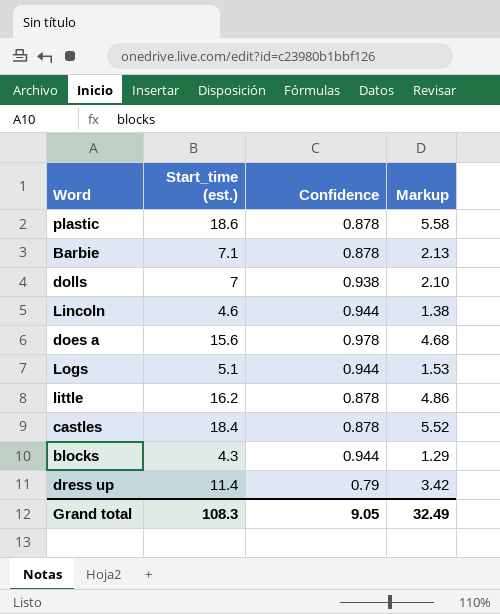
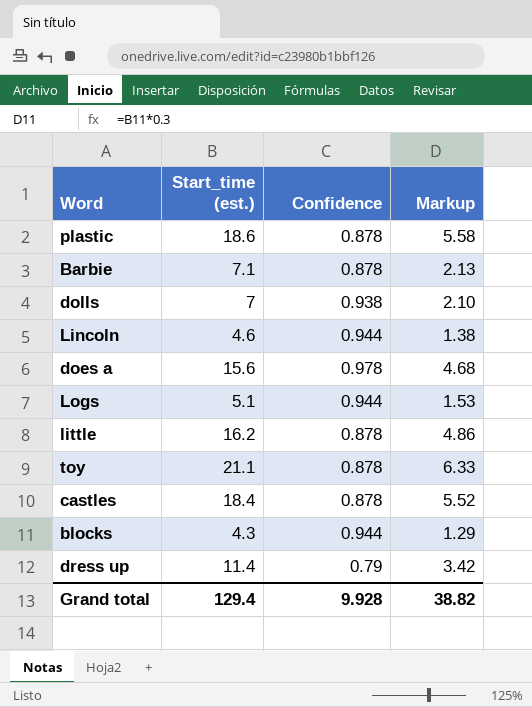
row toy: none -> 21.1 | 0.878 | 6.33
Grand total | Start_time (est.): 108.3 -> 129.4
Grand total | Confidence: 9.05 -> 9.928
Grand total | Markup: 32.49 -> 38.82

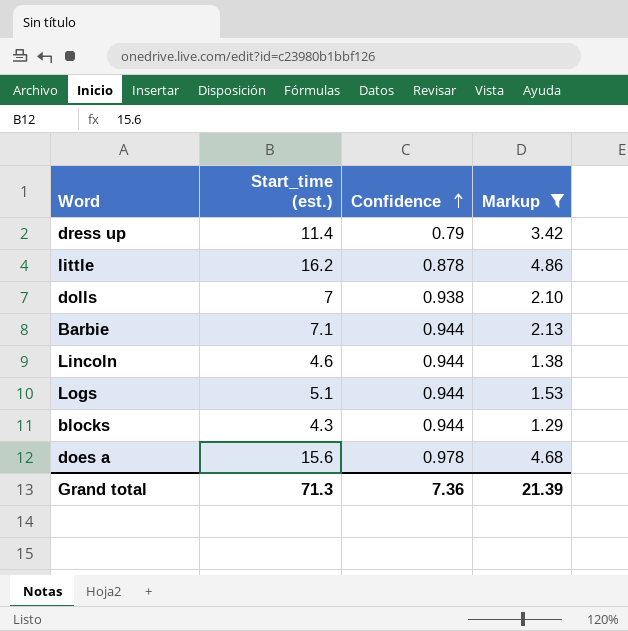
filter: none -> Markup <= 4.86
row order: none -> Confidence ascending
Barbie | Confidence: 0.878 -> 0.944
Grand total | Start_time (est.): 129.4 -> 71.3
Grand total | Confidence: 9.928 -> 7.36
Grand total | Markup: 38.82 -> 21.39

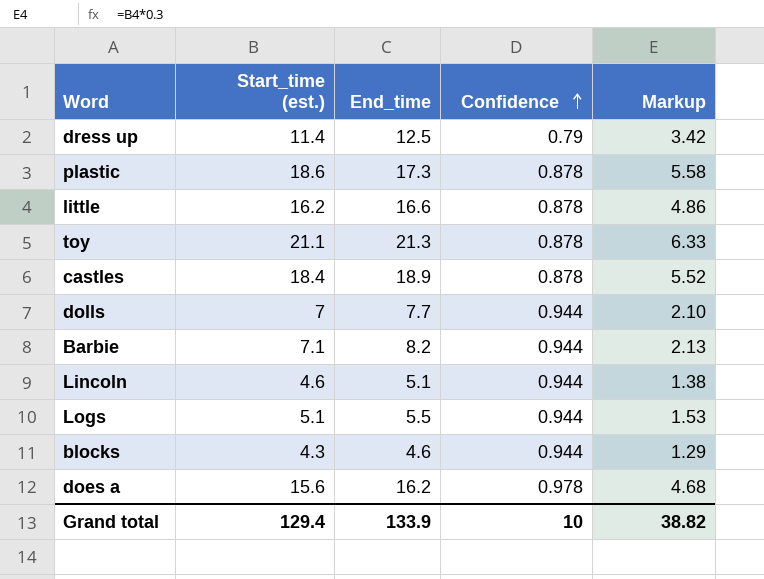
filter: Markup <= 4.86 -> none
column End_time | position: none -> 3
dolls | Confidence: 0.938 -> 0.944
Grand total | Start_time (est.): 71.3 -> 129.4
Grand total | Confidence: 7.36 -> 10
Grand total | Markup: 21.39 -> 38.82

